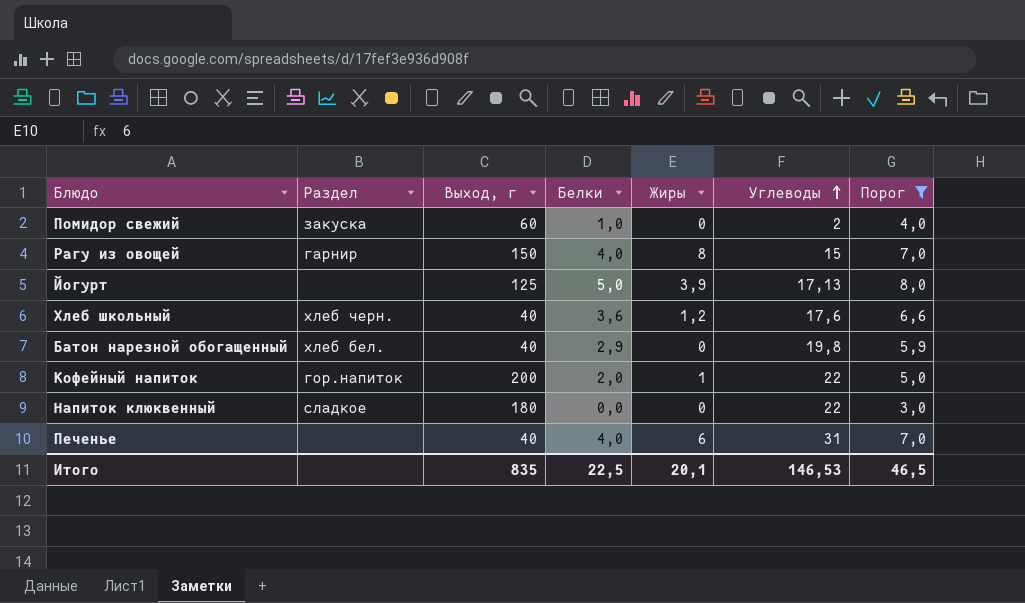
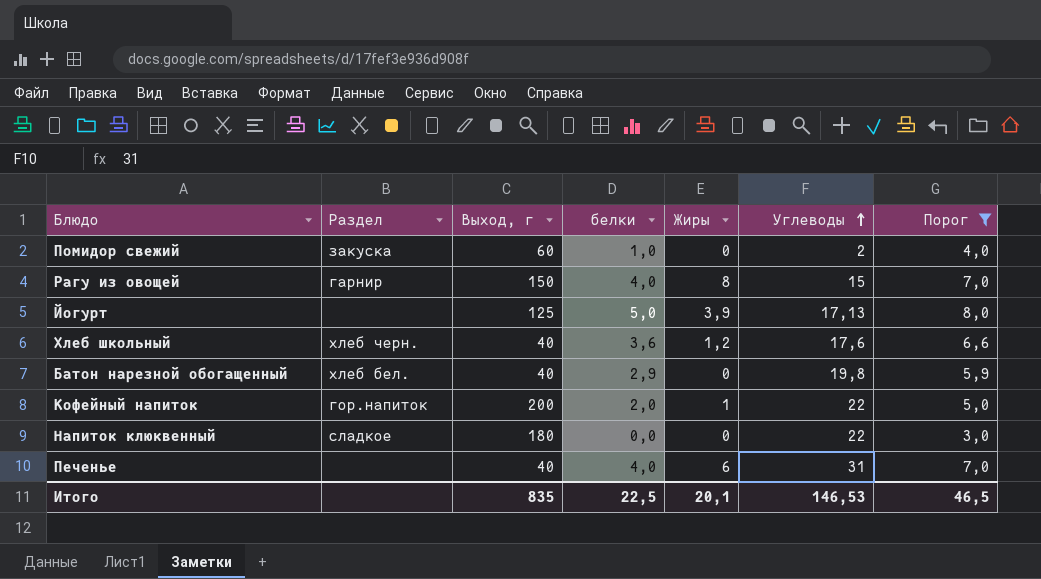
column name: Белки -> белки

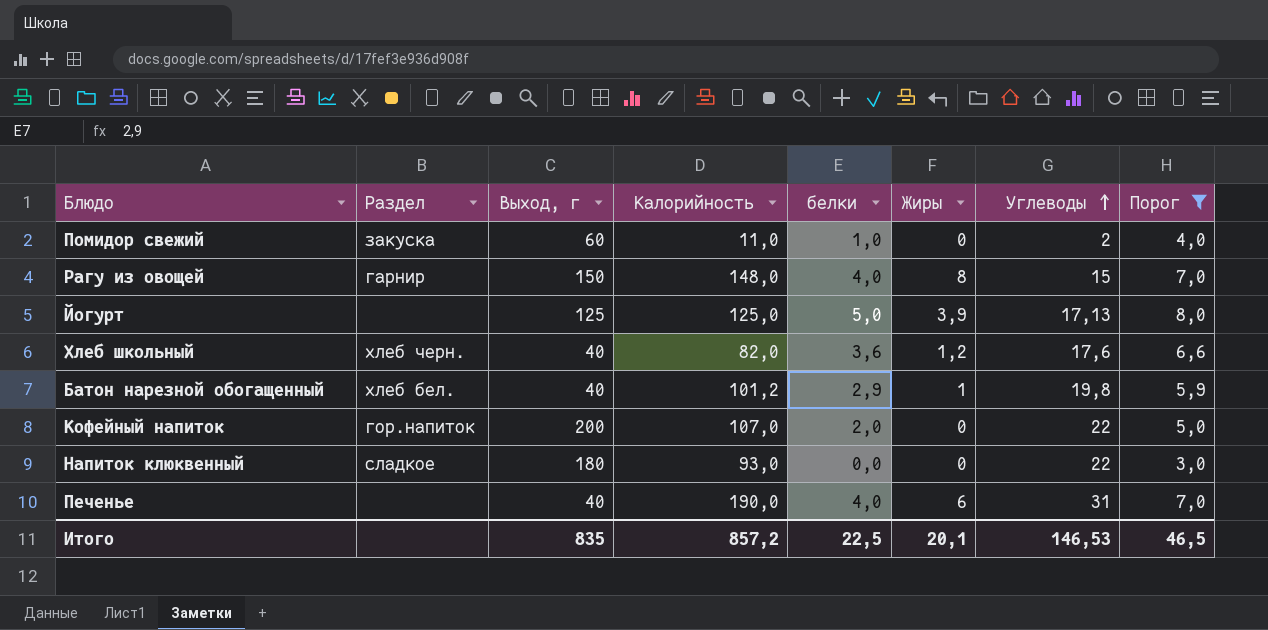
column Калорийность | position: none -> 4
Батон нарезной обогащенный | Жиры: 0 -> 1
Кофейный напиток | Жиры: 1 -> 0

